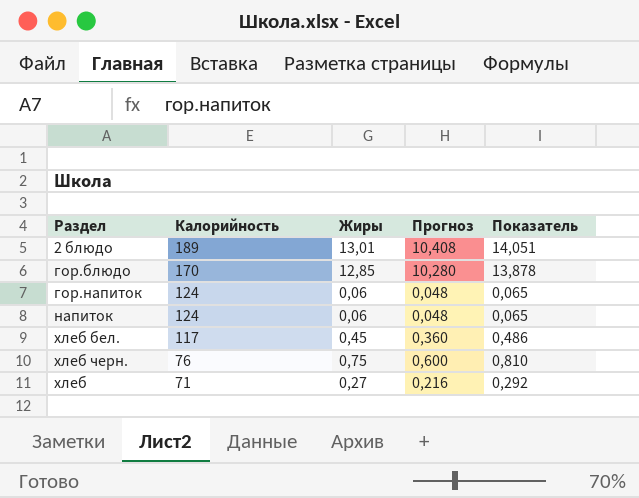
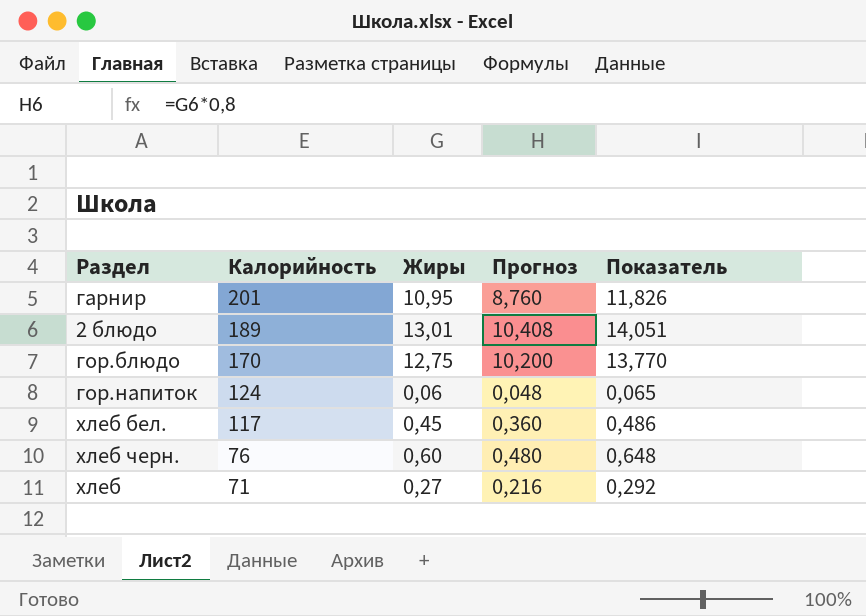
row напиток: 124 | 0,06 | 0,048 | 0,065 -> none
row гарнир: none -> 201 | 10,95 | 8,760 | 11,826
гор.блюдо | Жиры: 12,85 -> 12,75
гор.блюдо | Прогноз: 10,280 -> 10,200
гор.блюдо | Показатель: 13,878 -> 13,770
хлеб черн. | Жиры: 0,75 -> 0,60
хлеб черн. | Прогноз: 0,600 -> 0,480
хлеб черн. | Показатель: 0,810 -> 0,648

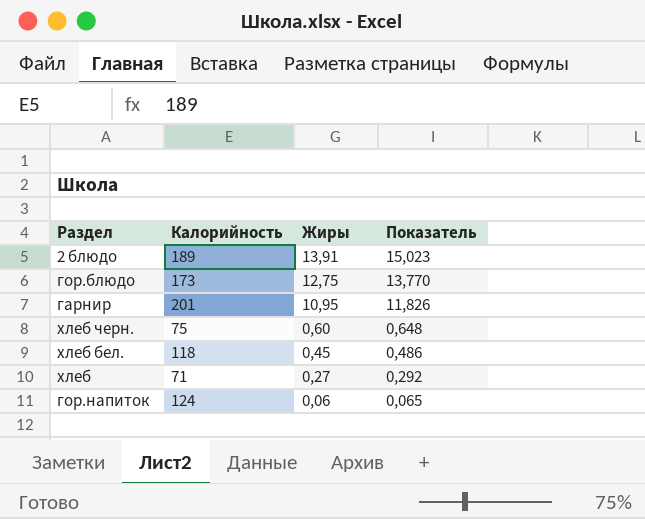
row order: Калорийность descending -> Жиры descending
column Прогноз | formula: [Жиры] * 0,8 -> none
2 блюдо | Жиры: 13,01 -> 13,91
2 блюдо | Показатель: 14,051 -> 15,023
гор.блюдо | Калорийность: 170 -> 173
хлеб черн. | Калорийность: 76 -> 75
хлеб бел. | Калорийность: 117 -> 118

